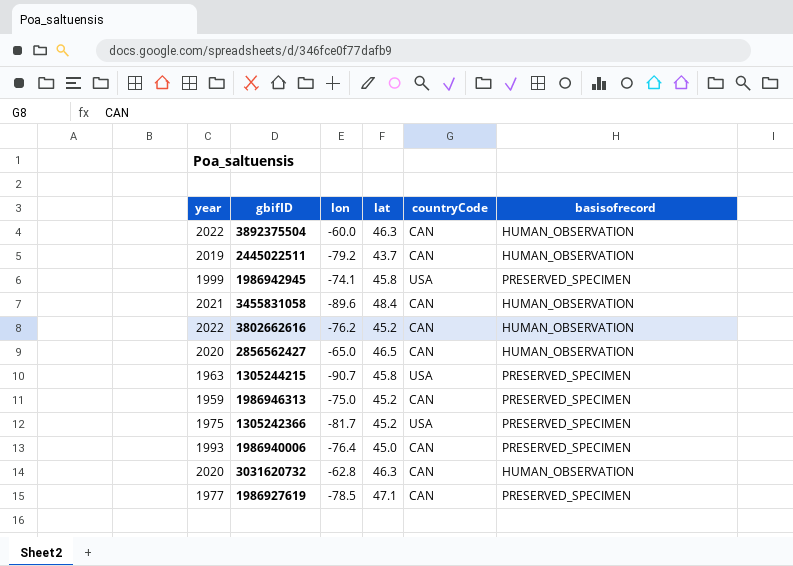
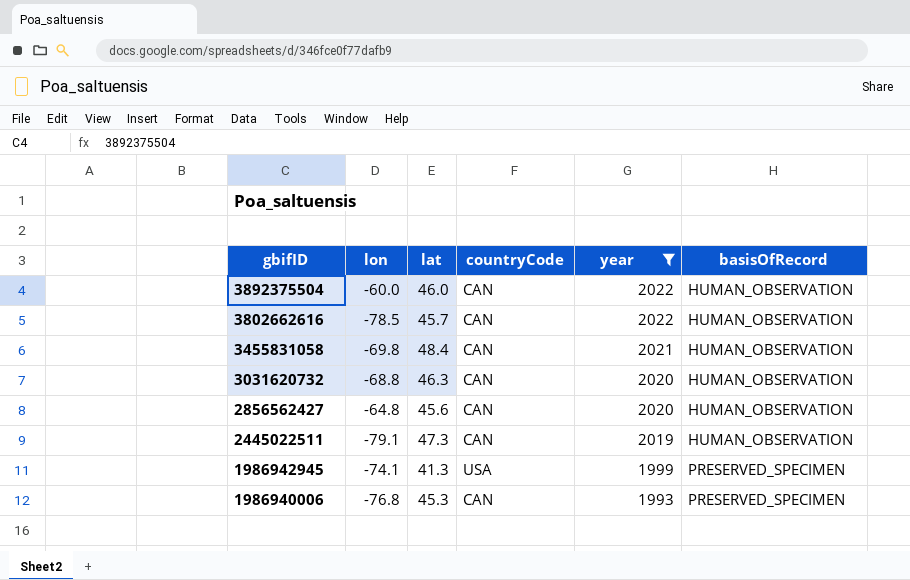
filter: none -> year >= 1993
row order: none -> gbifID descending
column year | position: 1 -> 5
column name: basisofrecord -> basisOfRecord
3892375504 | lat: 46.3 -> 46.0
3802662616 | lon: -76.2 -> -78.5
3802662616 | lat: 45.2 -> 45.7
3455831058 | lon: -89.6 -> -69.8
3031620732 | lon: -62.8 -> -68.8
2856562427 | lon: -65.0 -> -64.8
2856562427 | lat: 46.5 -> 45.6
2445022511 | lon: -79.2 -> -79.1
2445022511 | lat: 43.7 -> 47.3
1986942945 | lat: 45.8 -> 41.3
1986940006 | lon: -76.4 -> -76.8
1986940006 | lat: 45.0 -> 45.3

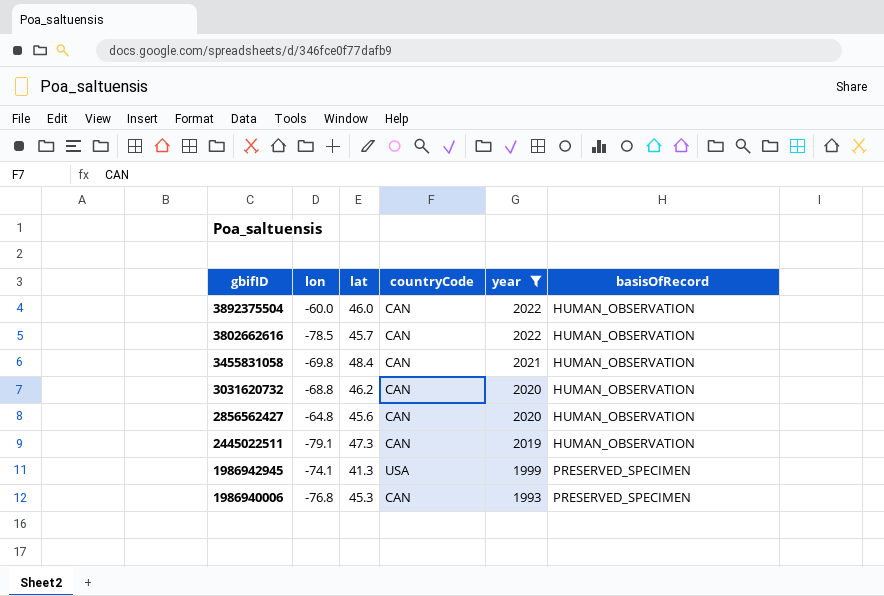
3031620732 | lat: 46.3 -> 46.2

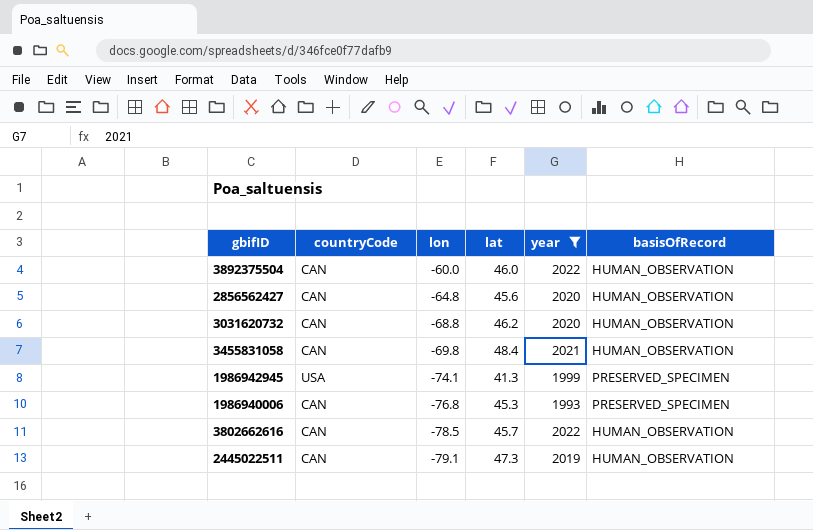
row order: gbifID descending -> lon descending
column countryCode | position: 4 -> 2

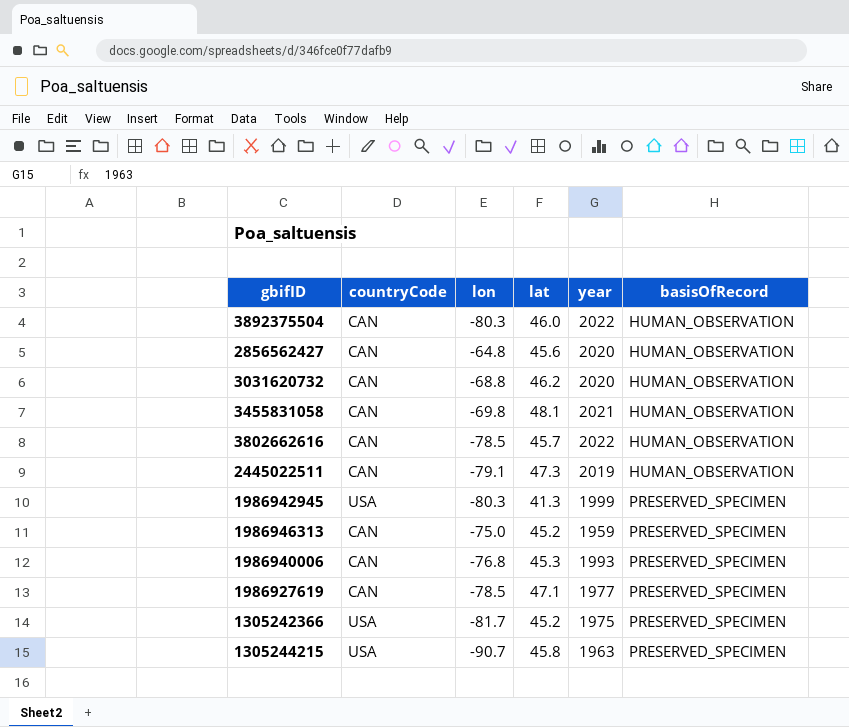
filter: year >= 1993 -> none
row order: lon descending -> basisOfRecord ascending
3892375504 | lon: -60.0 -> -80.3
3455831058 | lat: 48.4 -> 48.1
1986942945 | lon: -74.1 -> -80.3

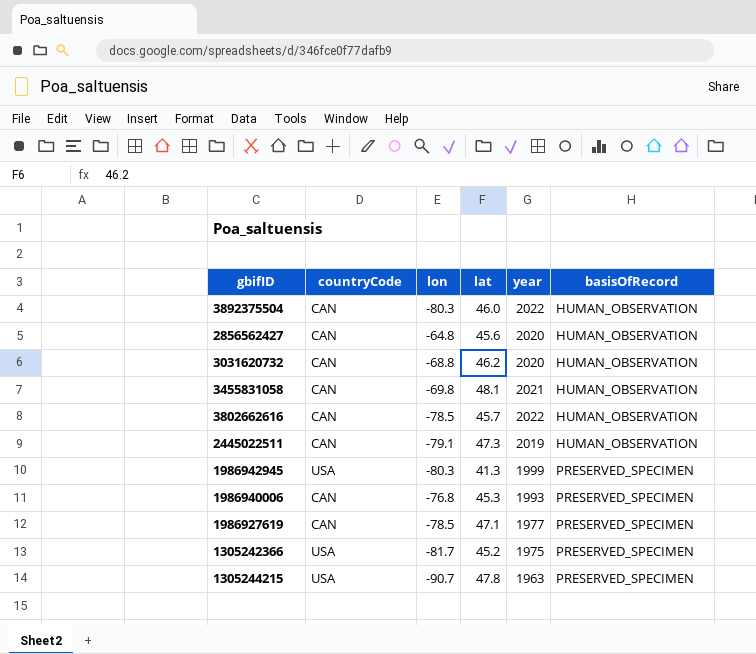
row 1986946313: CAN | -75.0 | 45.2 | 1959 | PRESERVED_SPECIMEN -> none
1305244215 | lat: 45.8 -> 47.8

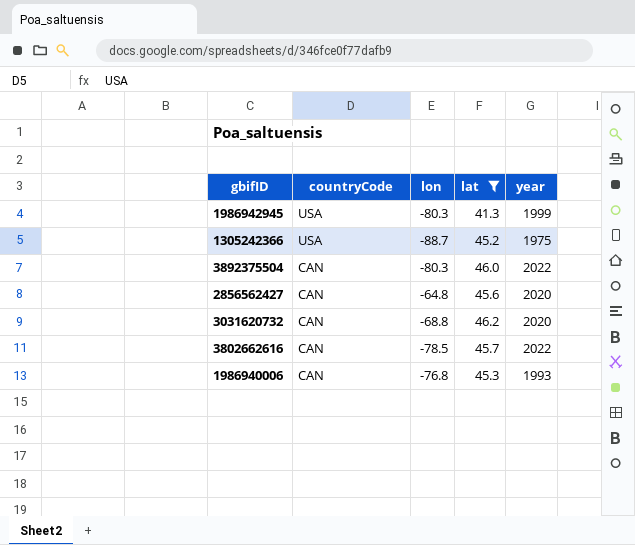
filter: none -> lat <= 46.2
row order: basisOfRecord ascending -> countryCode descending
column basisOfRecord | position: 6 -> none
1305242366 | lon: -81.7 -> -88.7

